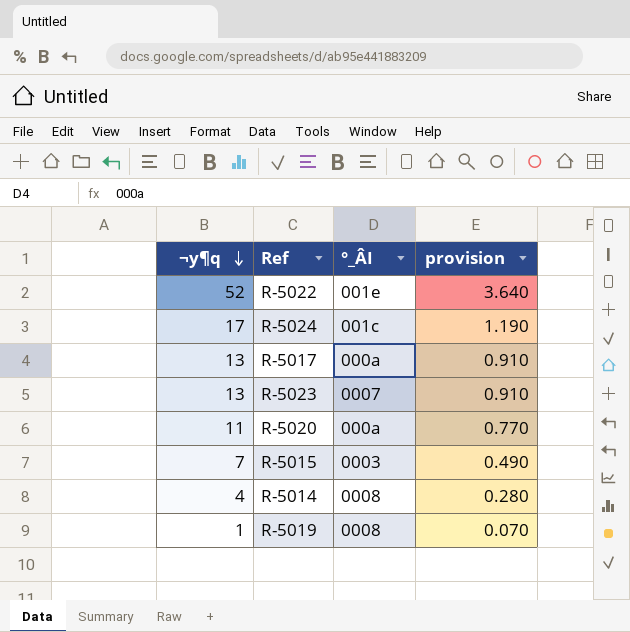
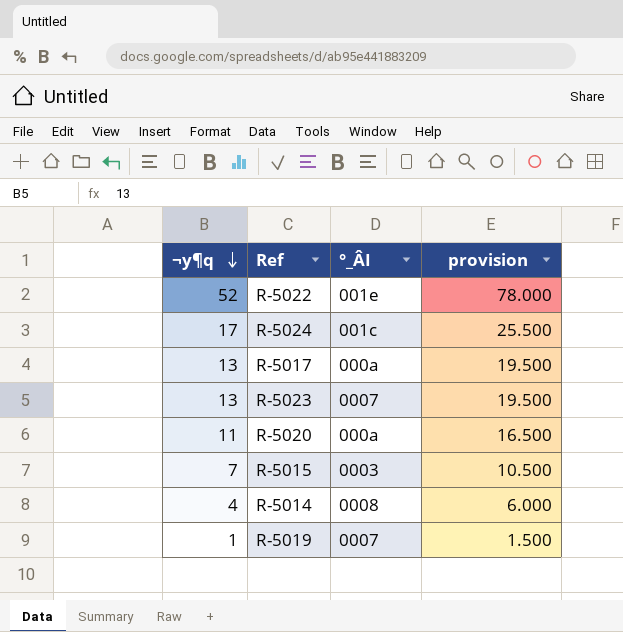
column provision | formula: [¬y¶q] * 0.07 -> [¬y¶q] * 1.5
R-5019 | °_ÂI: 0008 -> 0007

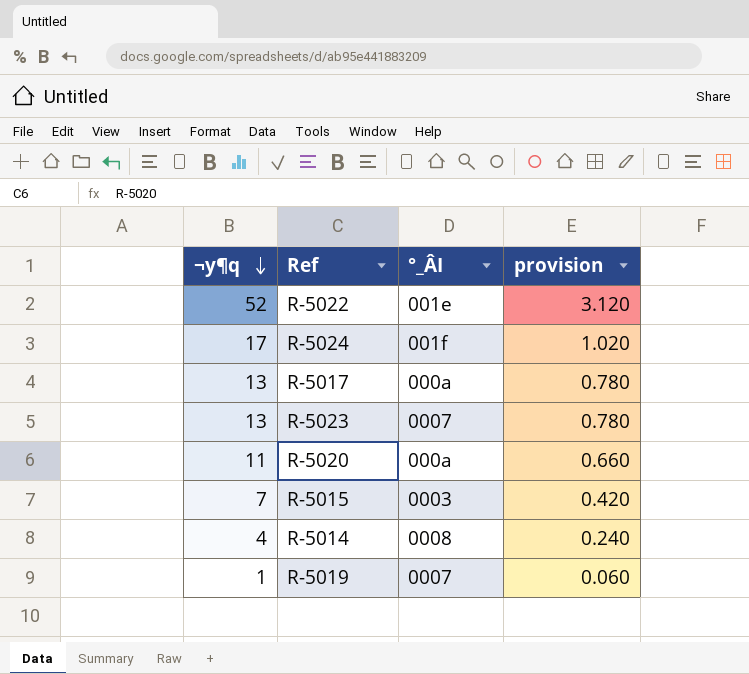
column provision | formula: [¬y¶q] * 1.5 -> [¬y¶q] * 0.06
R-5024 | °_ÂI: 001c -> 001f

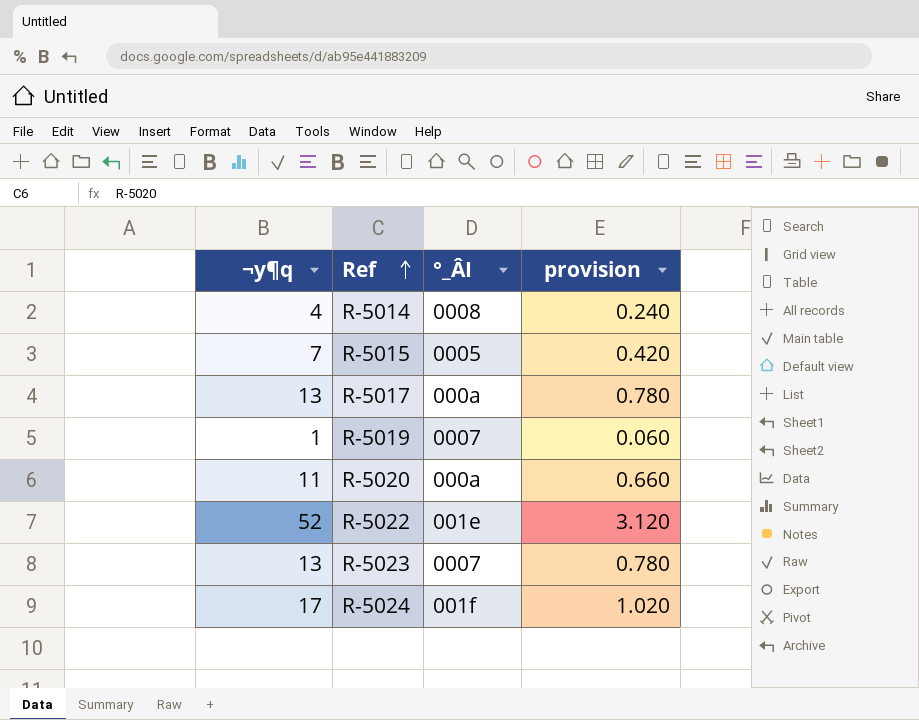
row order: ¬y¶q descending -> Ref ascending
R-5015 | °_ÂI: 0003 -> 0005

